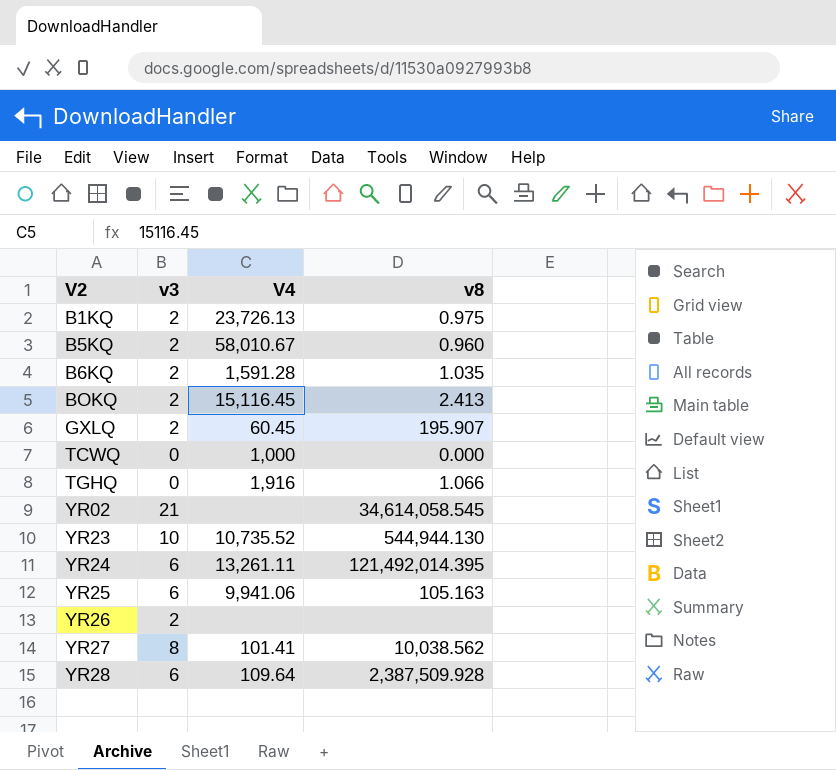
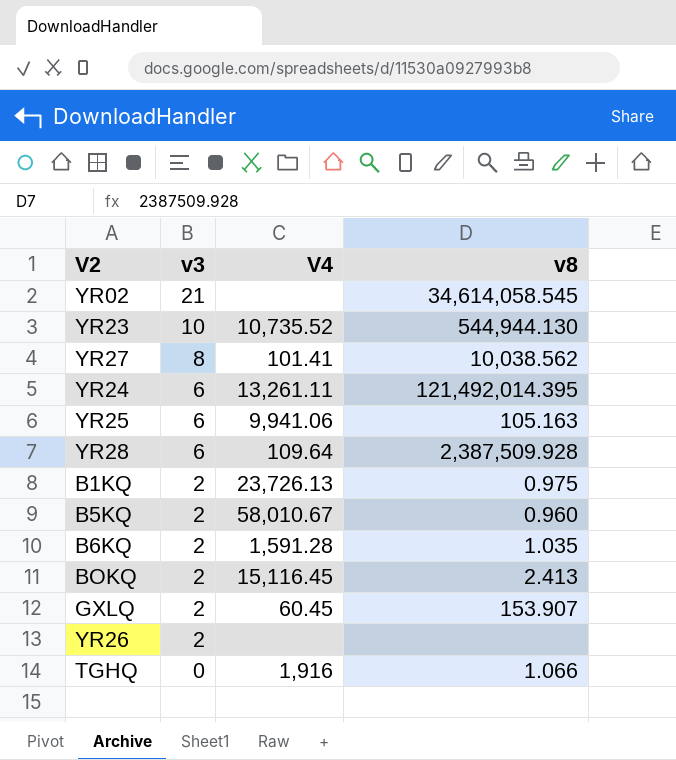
row order: V2 ascending -> v3 descending
row TCWQ: 0 | 1,000 | 0.000 -> none
GXLQ | v8: 195.907 -> 153.907

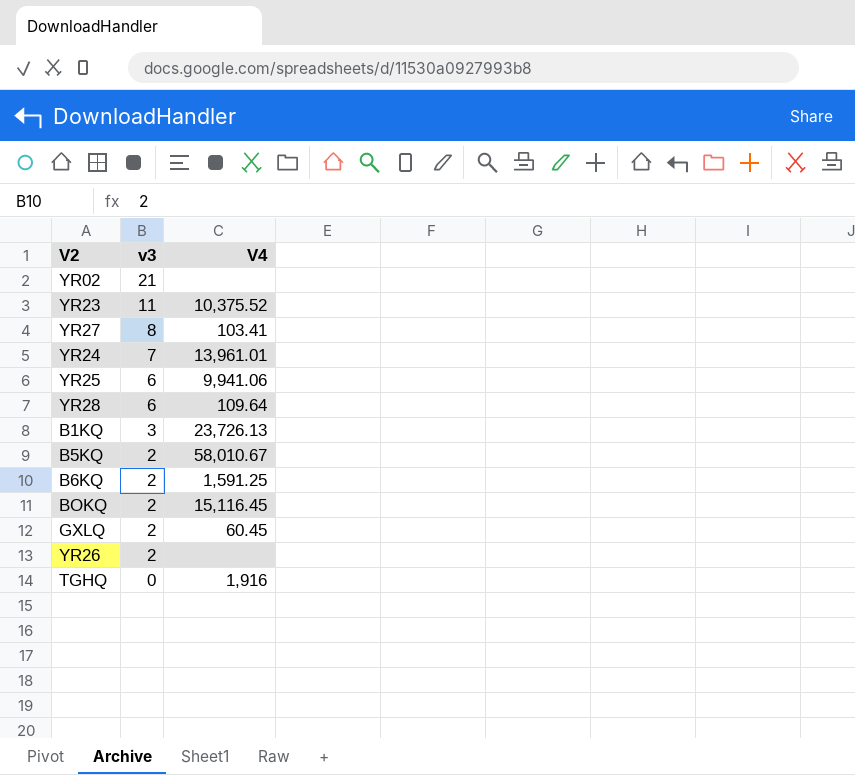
column v8 | position: 4 -> none
YR23 | v3: 10 -> 11
YR23 | V4: 10,735.52 -> 10,375.52
YR27 | V4: 101.41 -> 103.41
YR24 | v3: 6 -> 7
YR24 | V4: 13,261.11 -> 13,961.01
B1KQ | v3: 2 -> 3
B6KQ | V4: 1,591.28 -> 1,591.25

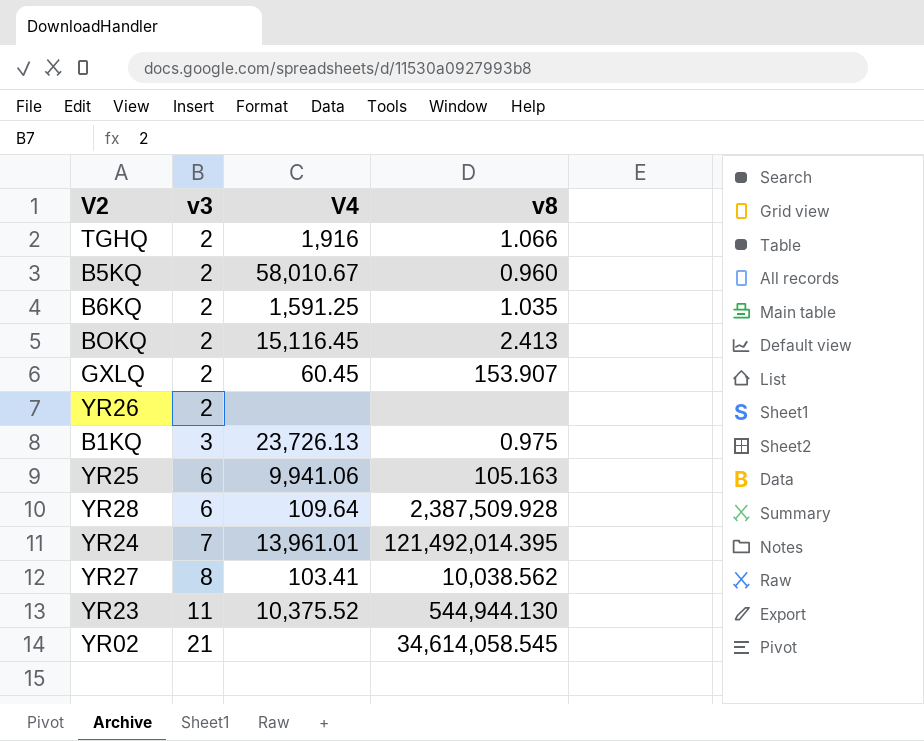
row order: v3 descending -> v3 ascending
column v8 | position: none -> 4
TGHQ | v3: 0 -> 2

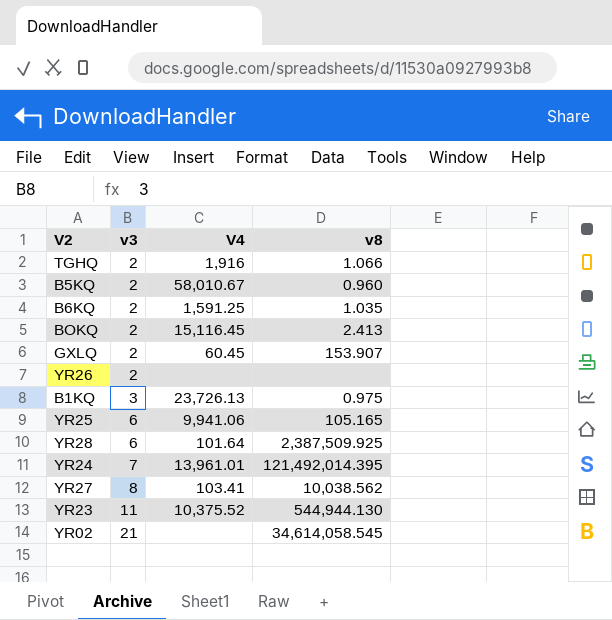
YR25 | v8: 105.163 -> 105.165
YR28 | V4: 109.64 -> 101.64
YR28 | v8: 2,387,509.928 -> 2,387,509.925

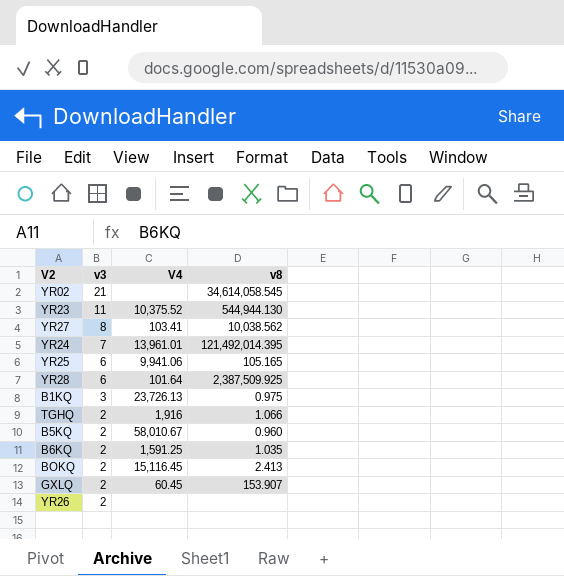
row order: v3 ascending -> v3 descending

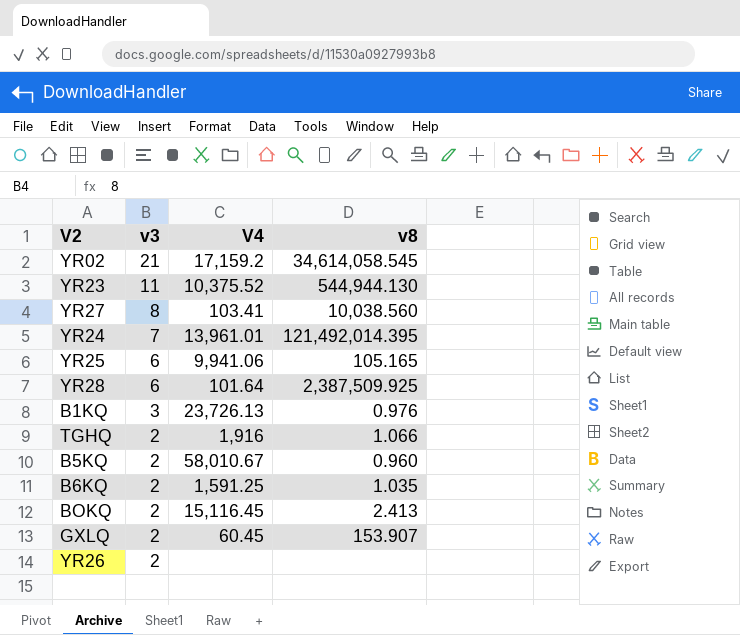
YR02 | V4: none -> 17,159.2
YR27 | v8: 10,038.562 -> 10,038.560
B1KQ | v8: 0.975 -> 0.976

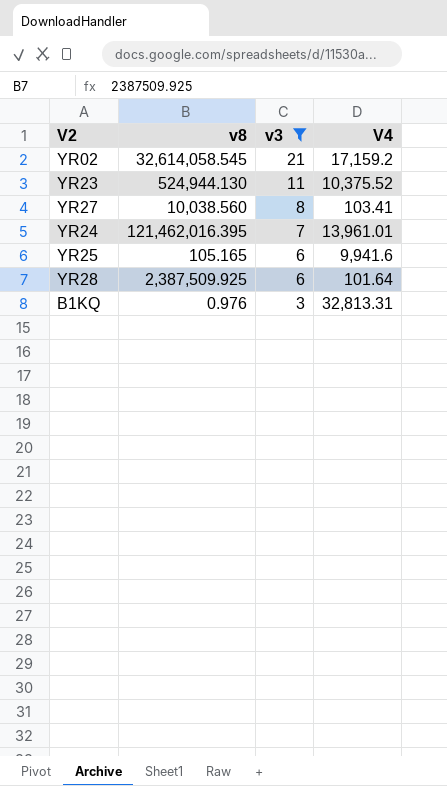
filter: none -> v3 != 2
column v8 | position: 4 -> 2
YR02 | v8: 34,614,058.545 -> 32,614,058.545
YR23 | v8: 544,944.130 -> 524,944.130
YR24 | v8: 121,492,014.395 -> 121,462,016.395
YR25 | V4: 9,941.06 -> 9,941.6
B1KQ | V4: 23,726.13 -> 32,813.31

